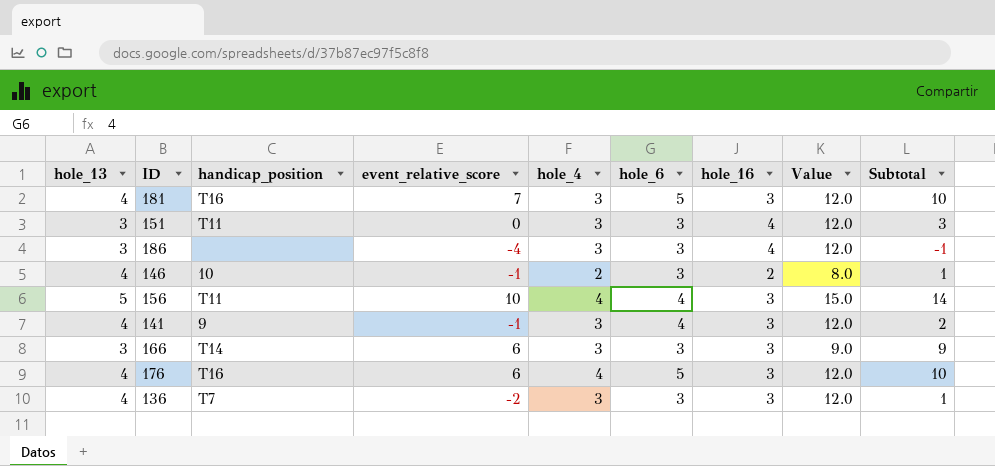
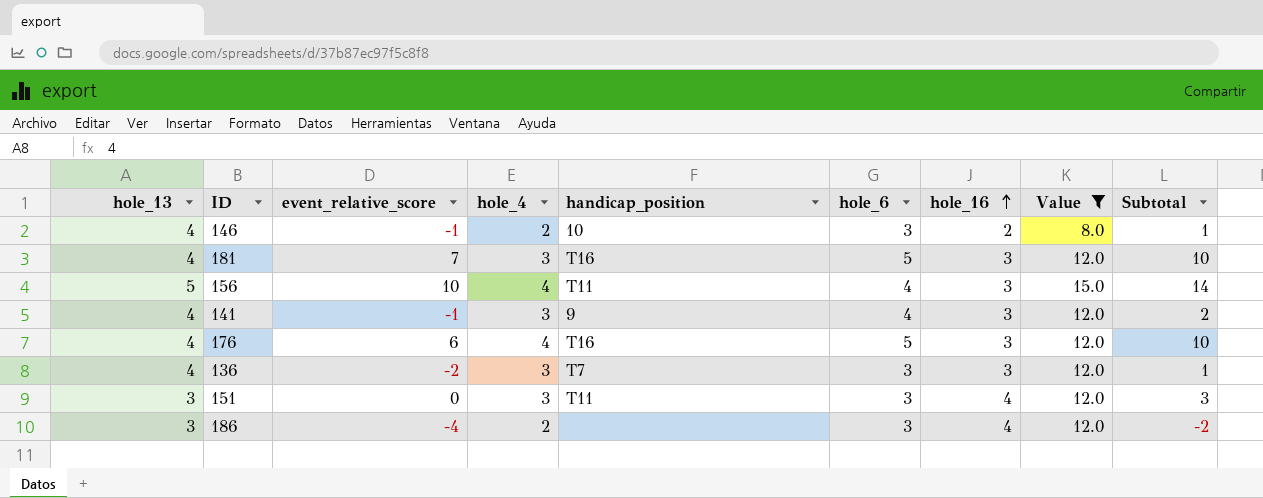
filter: none -> Value != 9.0
row order: none -> hole_16 ascending
column handicap_position | position: 3 -> 5
186 | hole_4: 3 -> 2
186 | Subtotal: -1 -> -2

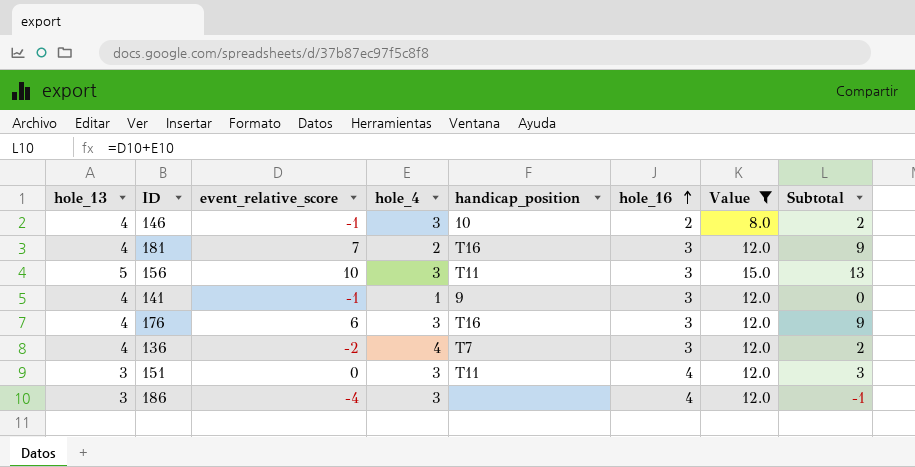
column hole_6 | position: 6 -> none
146 | hole_4: 2 -> 3
146 | Subtotal: 1 -> 2
181 | hole_4: 3 -> 2
181 | Subtotal: 10 -> 9
156 | hole_4: 4 -> 3
156 | Subtotal: 14 -> 13
141 | hole_4: 3 -> 1
141 | Subtotal: 2 -> 0
176 | hole_4: 4 -> 3
176 | Subtotal: 10 -> 9
136 | hole_4: 3 -> 4
136 | Subtotal: 1 -> 2
186 | hole_4: 2 -> 3
186 | Subtotal: -2 -> -1

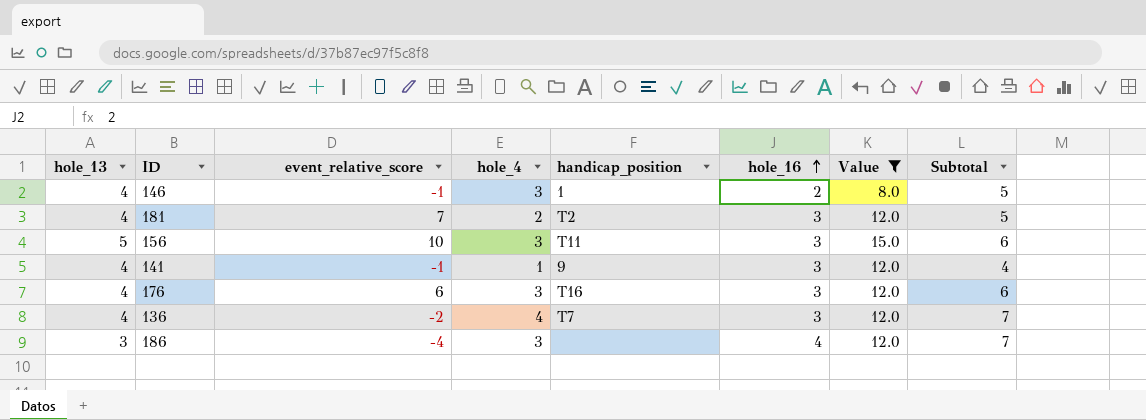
column Subtotal | formula: [event_relative_score] + [hole_4] -> [hole_4] + [hole_16]
row 151: 3 | 0 | 3 | T11 | 4 | 12.0 | 3 -> none
146 | handicap_position: 10 -> 1
181 | handicap_position: T16 -> T2

